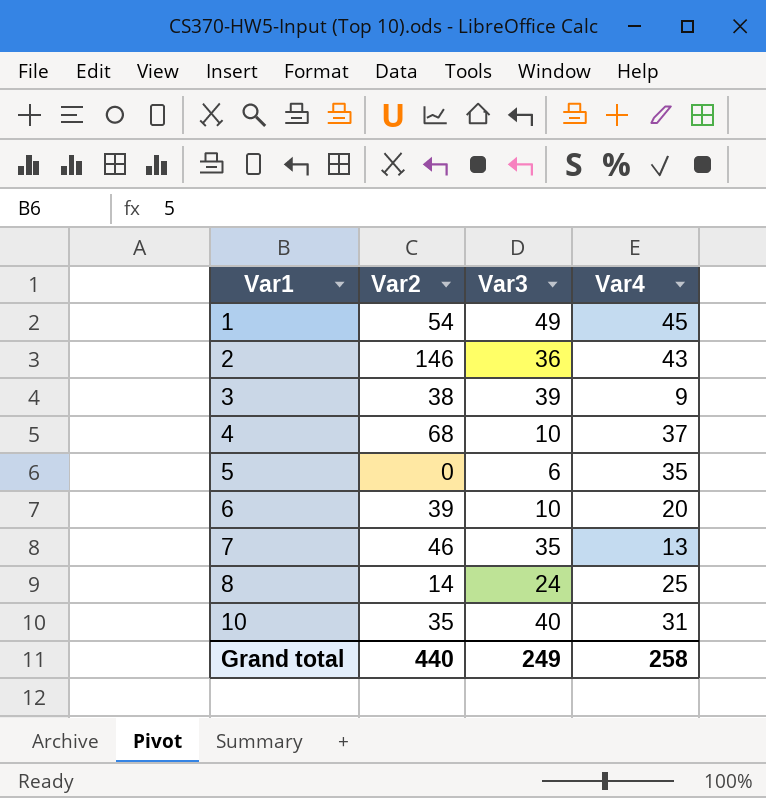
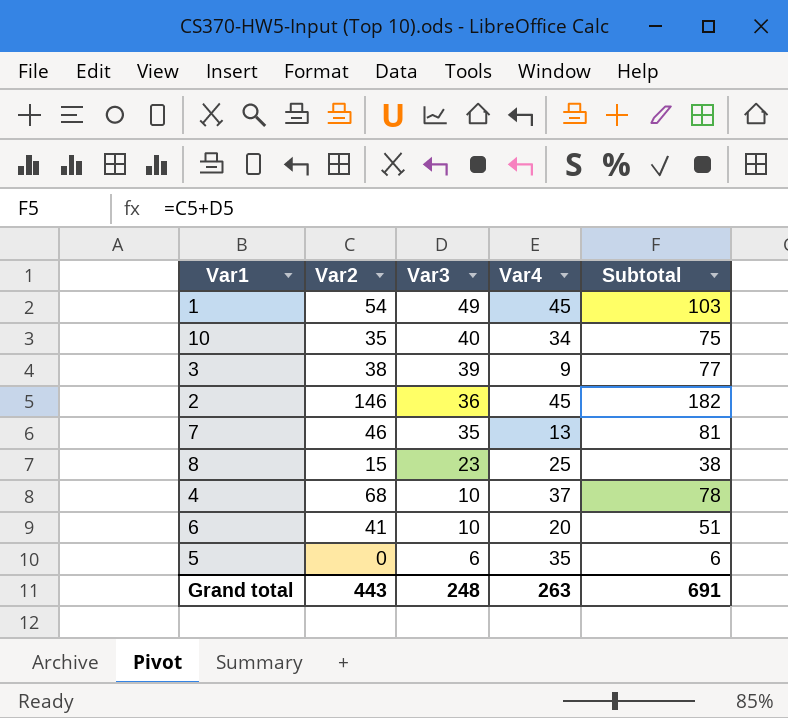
row order: Var1 ascending -> Var3 descending
column Subtotal | formula: none -> [Var2] + [Var3]
10 | Var4: 31 -> 34
2 | Var4: 43 -> 45
8 | Var2: 14 -> 15
8 | Var3: 24 -> 23
6 | Var2: 39 -> 41
Grand total | Var2: 440 -> 443
Grand total | Var3: 249 -> 248
Grand total | Var4: 258 -> 263

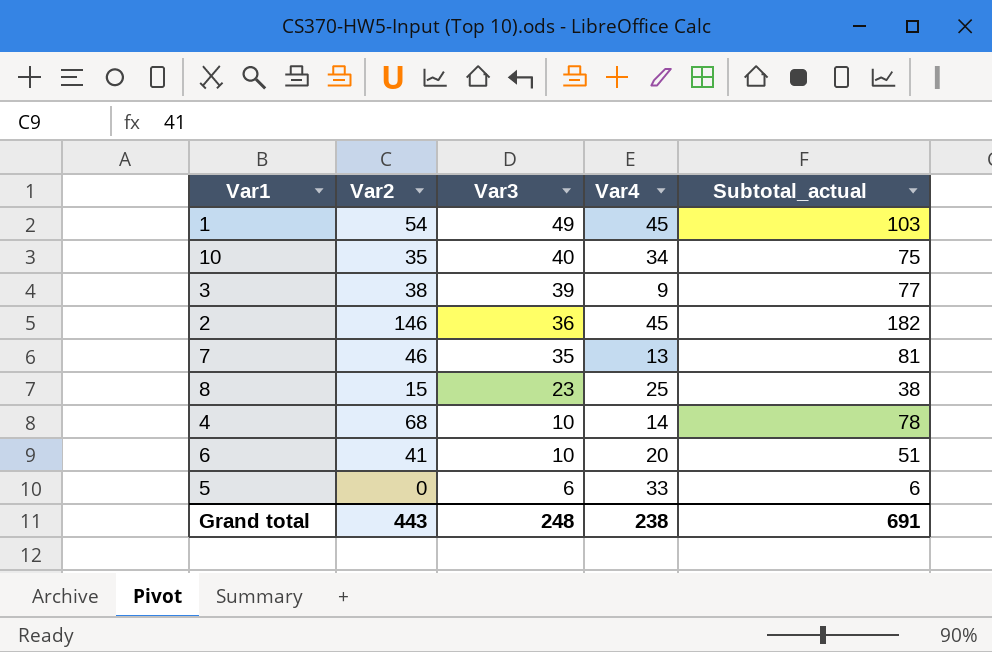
column name: Subtotal -> Subtotal_actual
4 | Var4: 37 -> 14
5 | Var4: 35 -> 33
Grand total | Var4: 263 -> 238

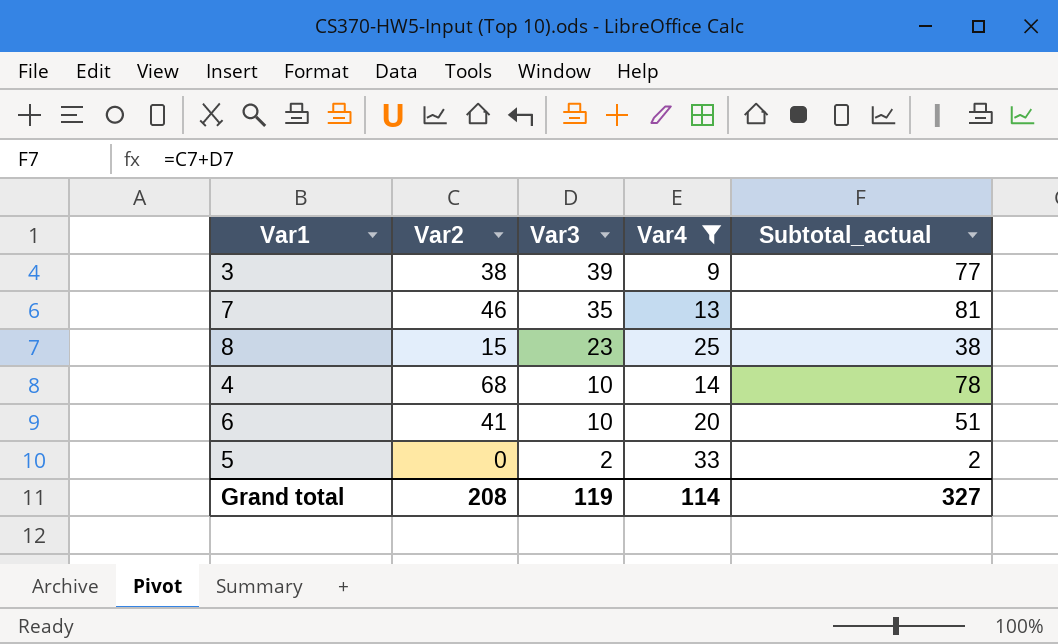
filter: none -> Var4 <= 33
5 | Var3: 6 -> 2
5 | Subtotal_actual: 6 -> 2
Grand total | Var2: 443 -> 208
Grand total | Var3: 248 -> 119
Grand total | Var4: 238 -> 114
Grand total | Subtotal_actual: 691 -> 327

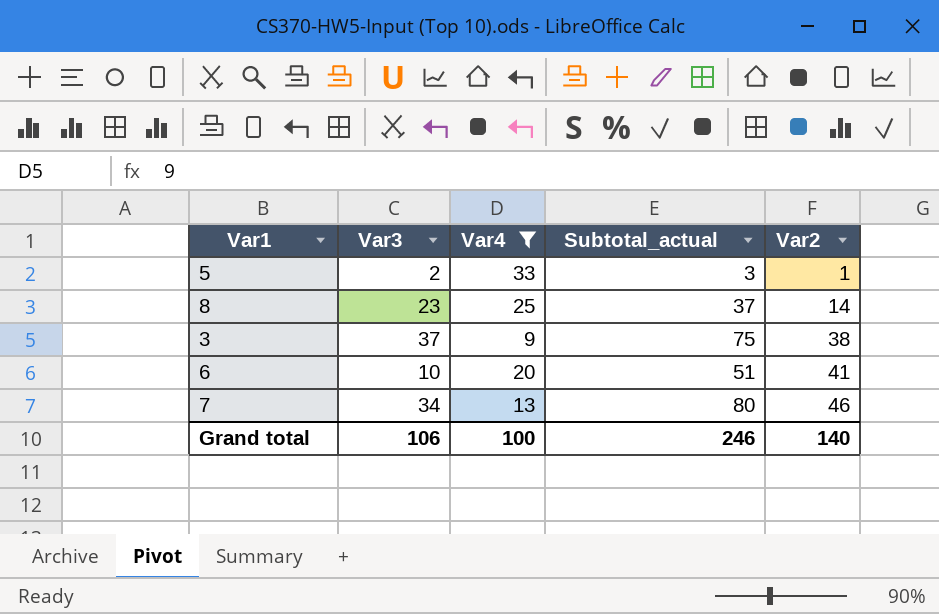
row order: Var3 descending -> Var2 ascending
column Var2 | position: 2 -> 5
row 4: 68 | 10 | 14 | 78 -> none
5 | Subtotal_actual: 2 -> 3
5 | Var2: 0 -> 1
8 | Subtotal_actual: 38 -> 37
8 | Var2: 15 -> 14
3 | Var3: 39 -> 37
3 | Subtotal_actual: 77 -> 75
7 | Var3: 35 -> 34
7 | Subtotal_actual: 81 -> 80
Grand total | Var3: 119 -> 106
Grand total | Var4: 114 -> 100
Grand total | Subtotal_actual: 327 -> 246
Grand total | Var2: 208 -> 140

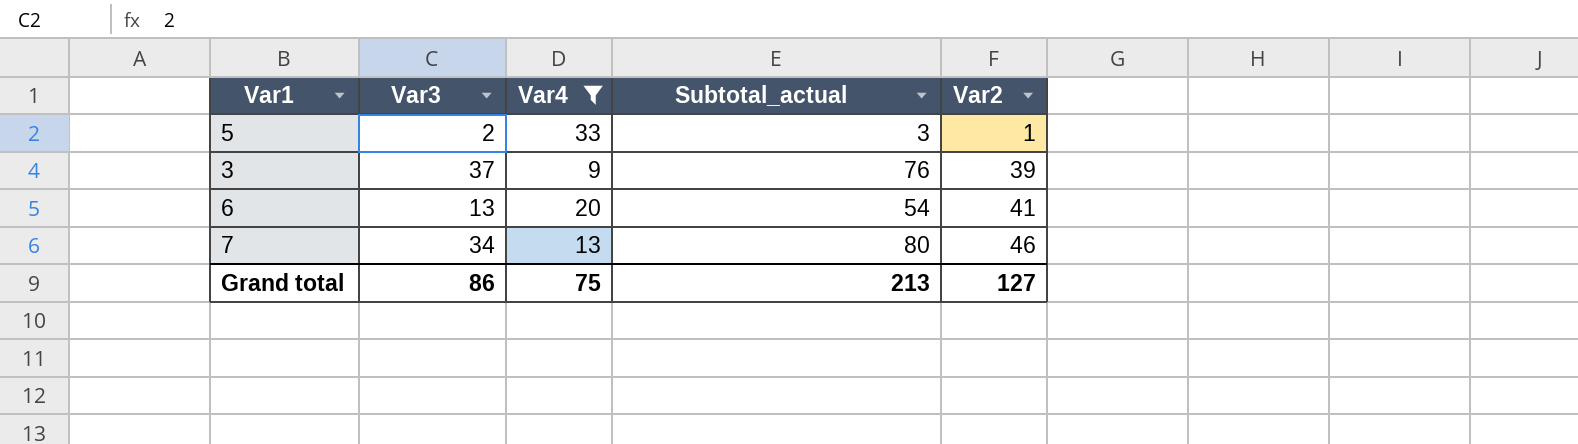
row 8: 23 | 25 | 37 | 14 -> none
3 | Subtotal_actual: 75 -> 76
3 | Var2: 38 -> 39
6 | Var3: 10 -> 13
6 | Subtotal_actual: 51 -> 54
Grand total | Var3: 106 -> 86
Grand total | Var4: 100 -> 75
Grand total | Subtotal_actual: 246 -> 213
Grand total | Var2: 140 -> 127

